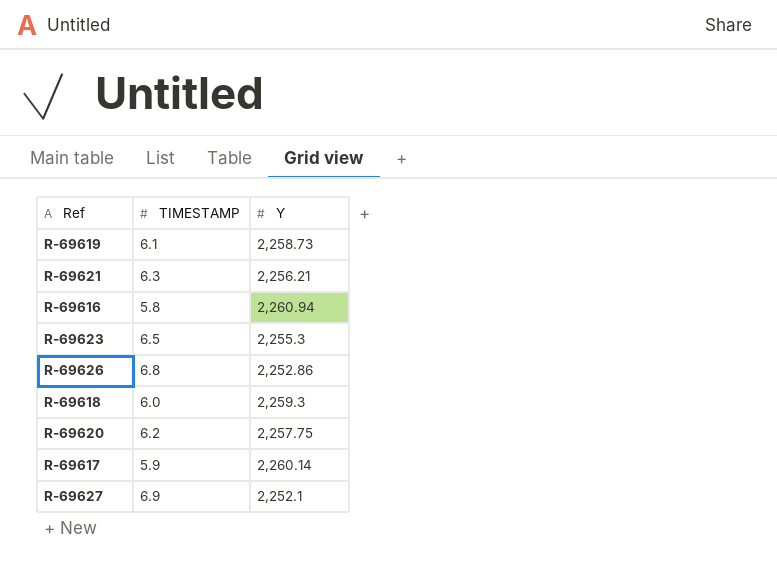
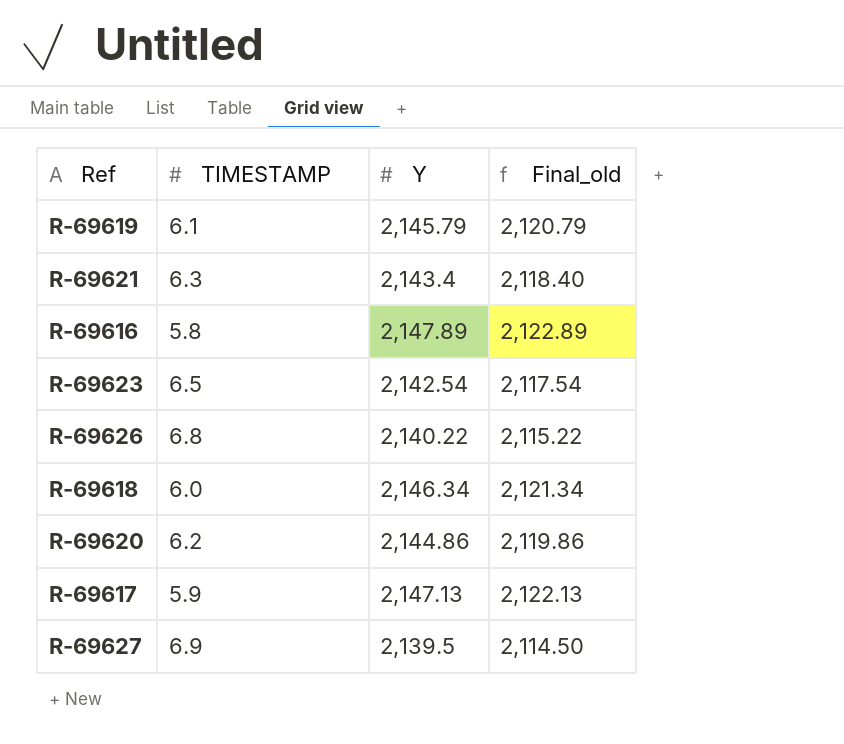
column Final_old | formula: none -> [Y] - 25
R-69619 | Y: 2,258.73 -> 2,145.79
R-69621 | Y: 2,256.21 -> 2,143.4
R-69616 | Y: 2,260.94 -> 2,147.89
R-69623 | Y: 2,255.3 -> 2,142.54
R-69626 | Y: 2,252.86 -> 2,140.22
R-69618 | Y: 2,259.3 -> 2,146.34
R-69620 | Y: 2,257.75 -> 2,144.86
R-69617 | Y: 2,260.14 -> 2,147.13
R-69627 | Y: 2,252.1 -> 2,139.5

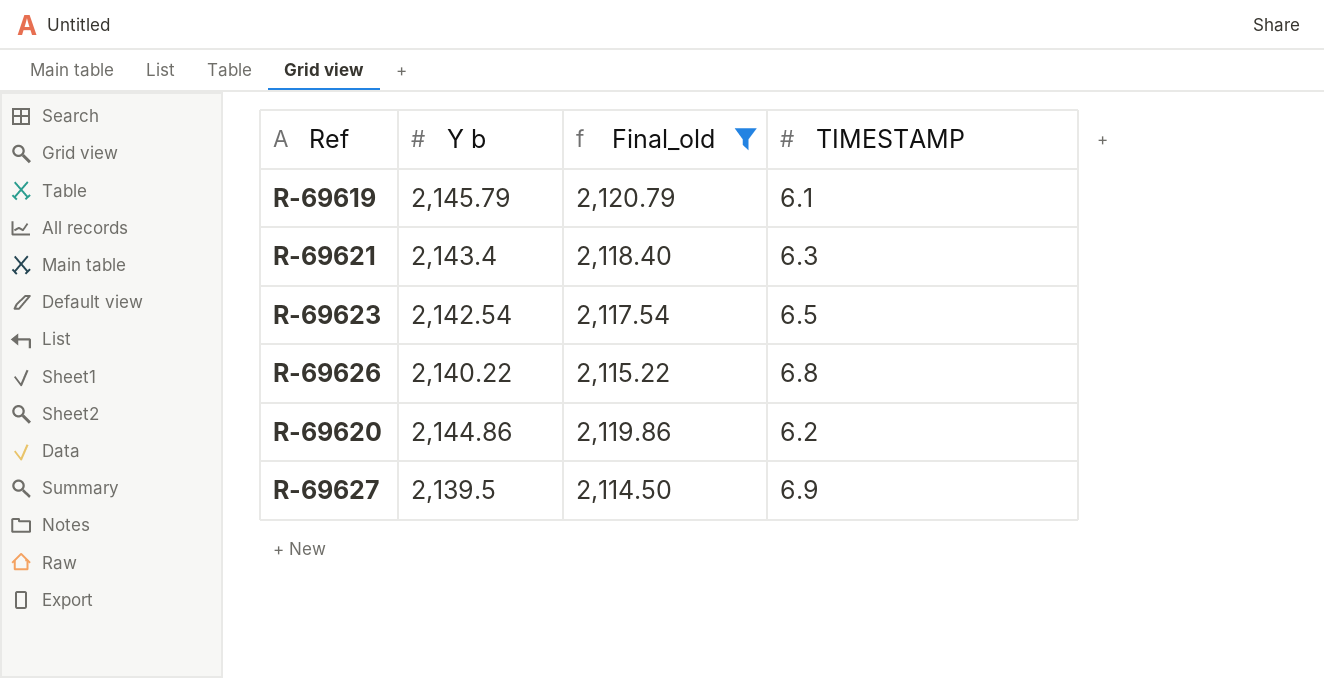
filter: none -> Final_old <= 2,120.79
column name: Y -> Y b
column TIMESTAMP | position: 2 -> 4

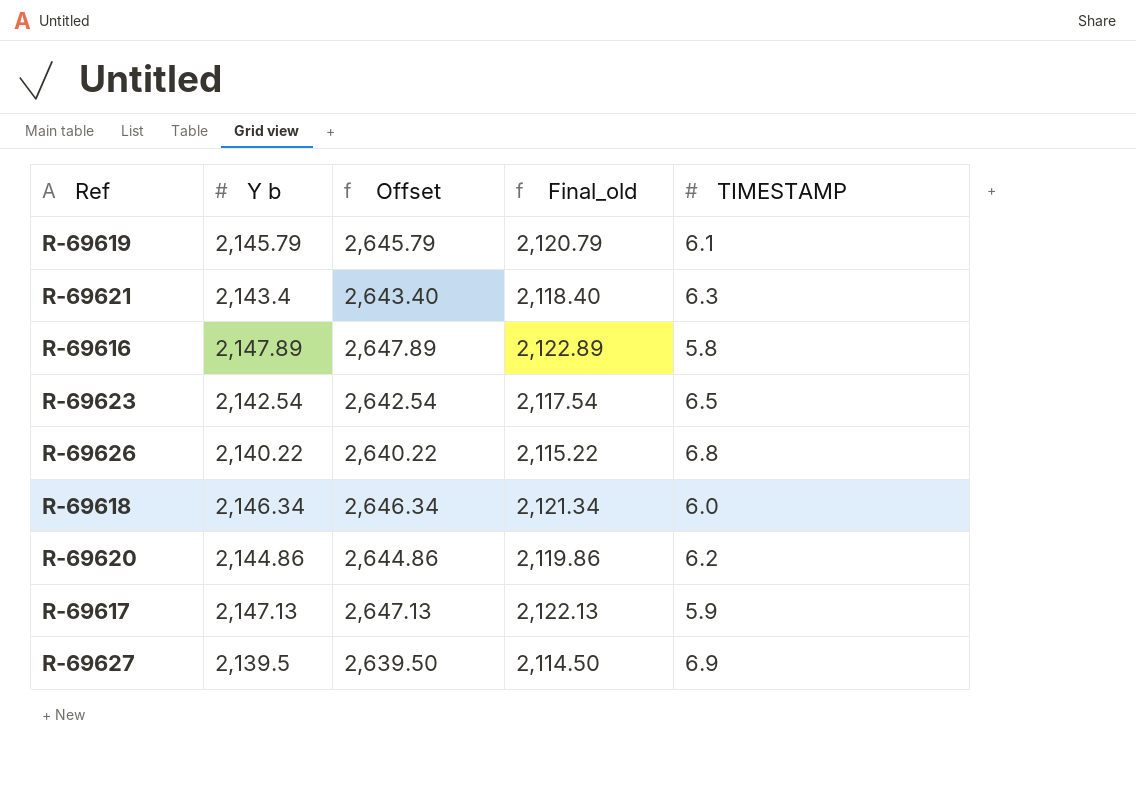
filter: Final_old <= 2,120.79 -> none
column Offset | formula: none -> [Y b] + 500

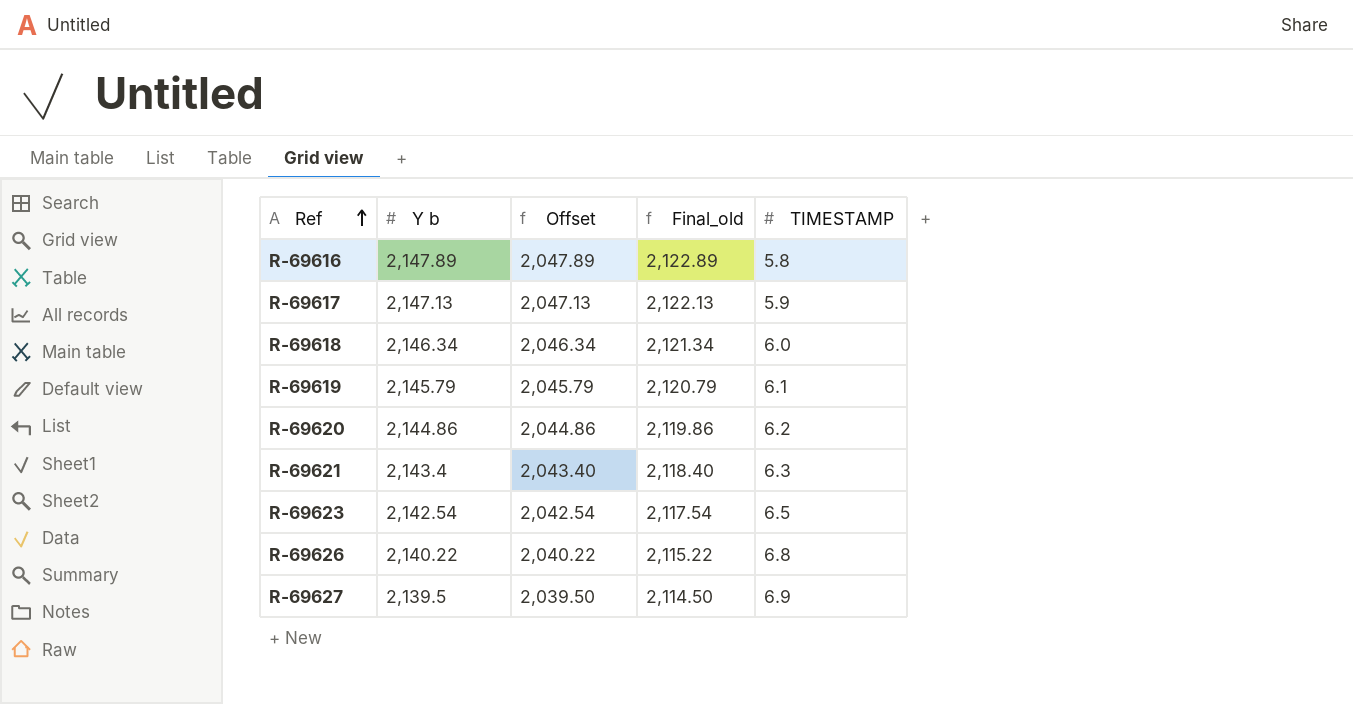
row order: none -> Ref ascending
column Offset | formula: [Y b] + 500 -> [Y b] - 100

